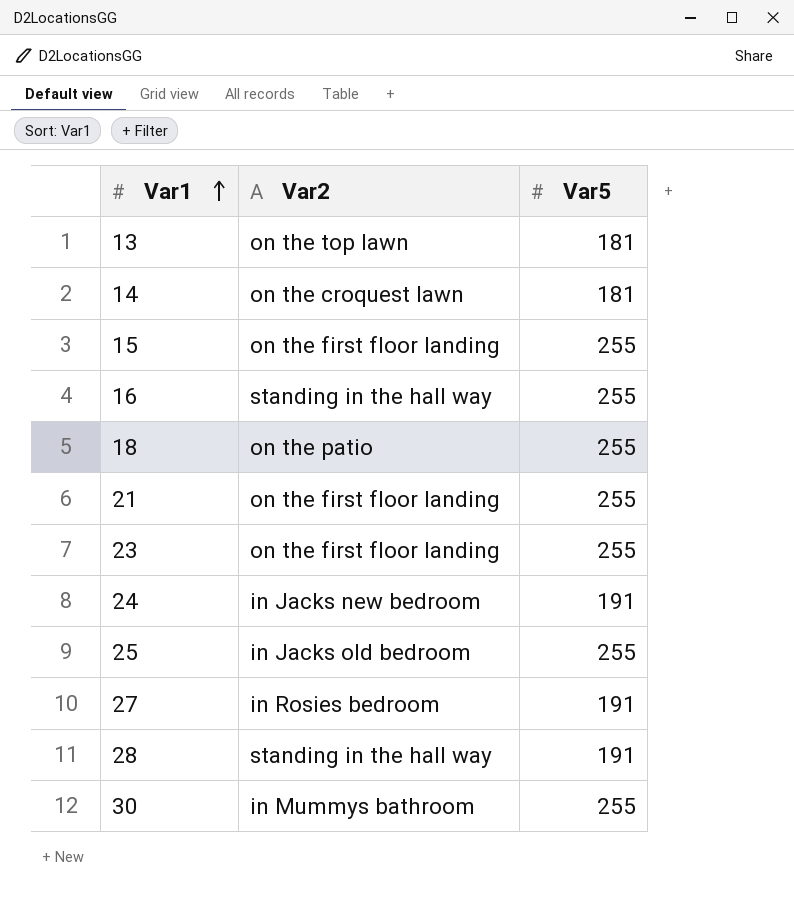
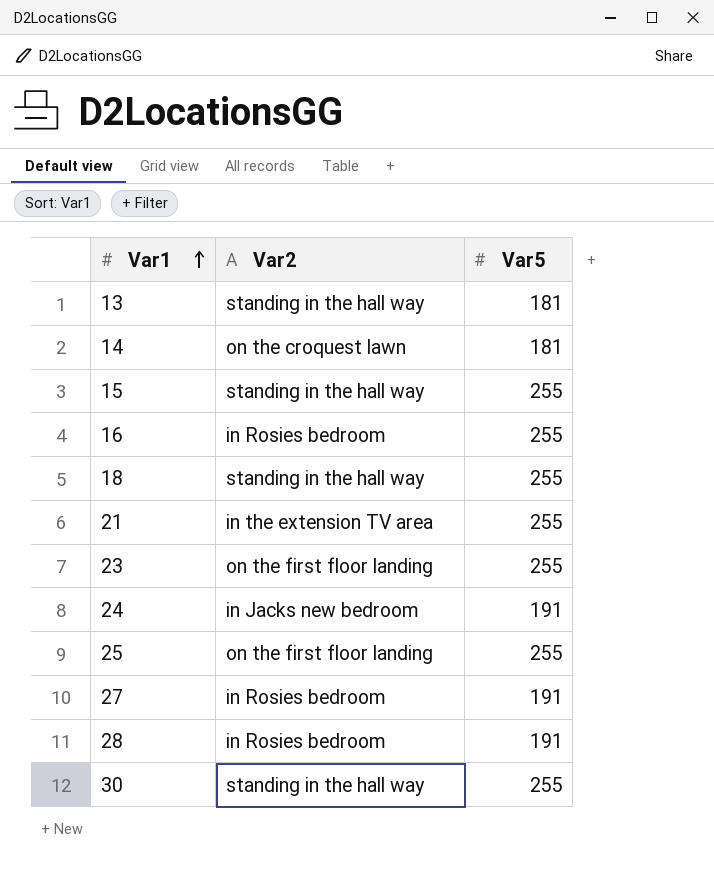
13 | Var2: on the top lawn -> standing in the hall way
15 | Var2: on the first floor landing -> standing in the hall way
16 | Var2: standing in the hall way -> in Rosies bedroom
18 | Var2: on the patio -> standing in the hall way
21 | Var2: on the first floor landing -> in the extension TV area
25 | Var2: in Jacks old bedroom -> on the first floor landing
28 | Var2: standing in the hall way -> in Rosies bedroom
30 | Var2: in Mummys bathroom -> standing in the hall way

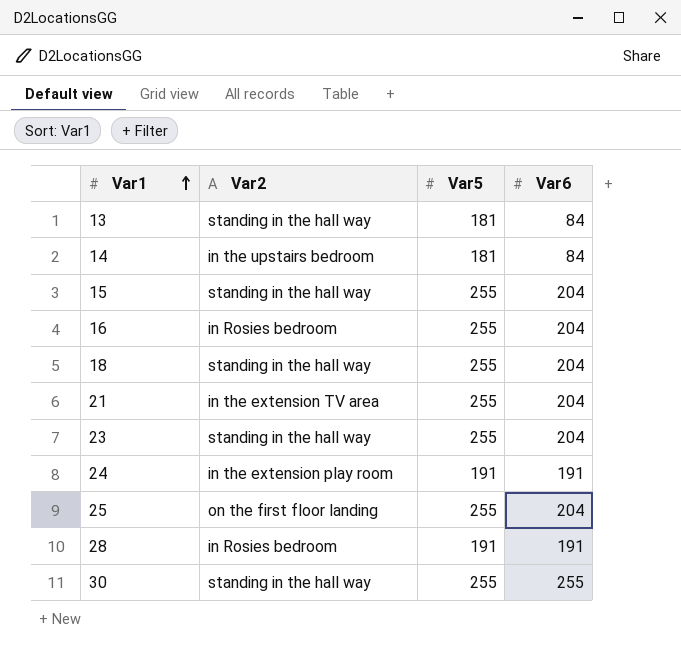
column Var6 | position: none -> 4
row 27: in Rosies bedroom | 191 -> none
14 | Var2: on the croquest lawn -> in the upstairs bedroom
23 | Var2: on the first floor landing -> standing in the hall way
24 | Var2: in Jacks new bedroom -> in the extension play room

